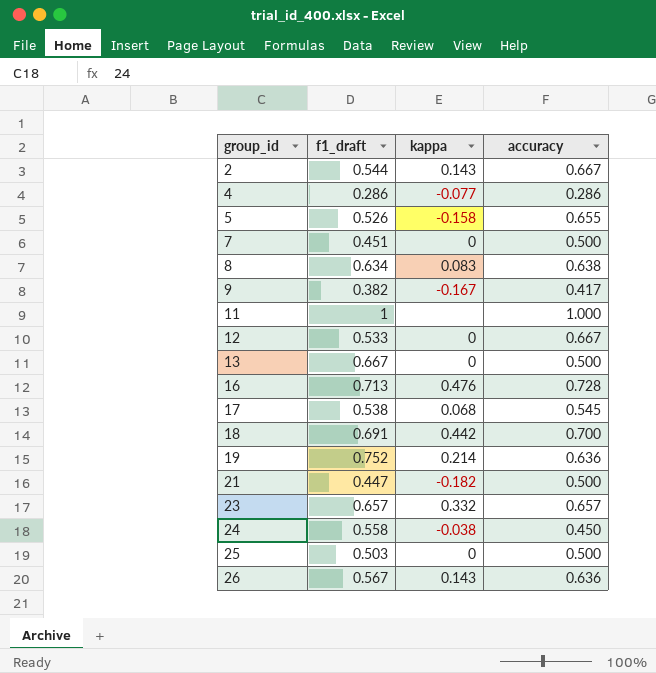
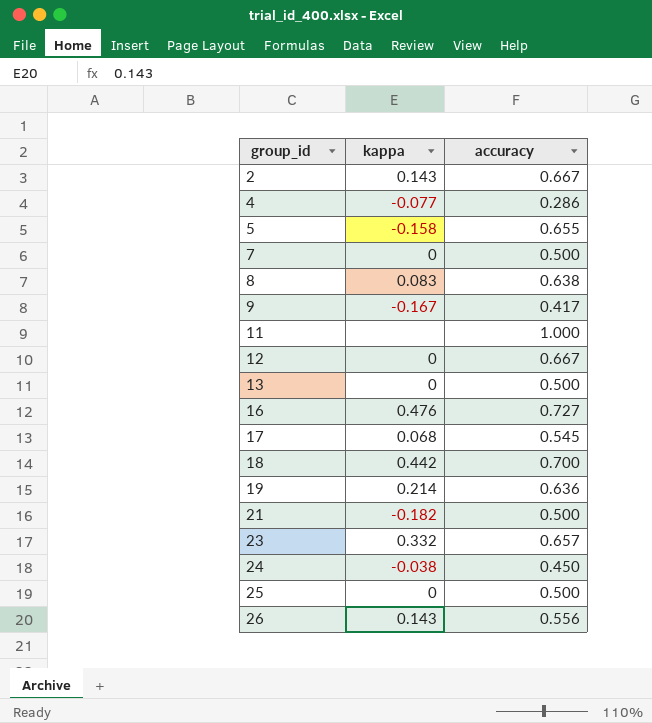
column f1_draft | position: 2 -> none
16 | accuracy: 0.728 -> 0.727
26 | accuracy: 0.636 -> 0.556

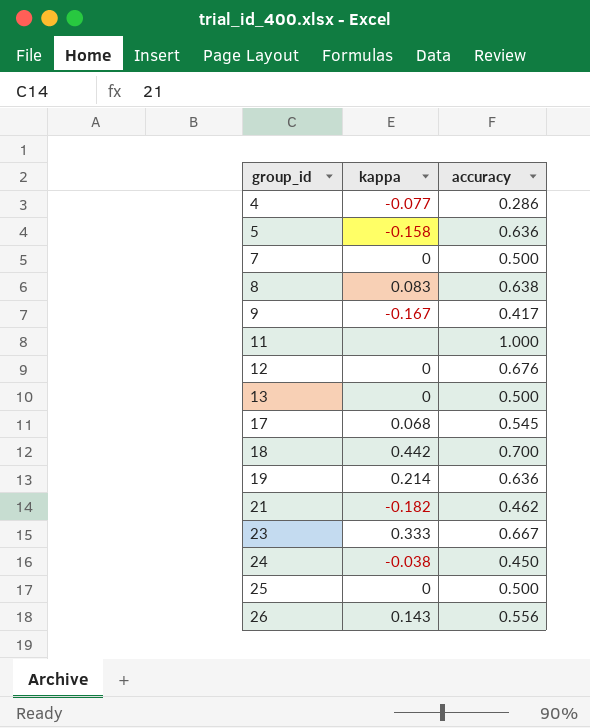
row 2: 0.143 | 0.667 -> none
row 16: 0.476 | 0.727 -> none
5 | accuracy: 0.655 -> 0.636
12 | accuracy: 0.667 -> 0.676
21 | accuracy: 0.500 -> 0.462
23 | kappa: 0.332 -> 0.333
23 | accuracy: 0.657 -> 0.667

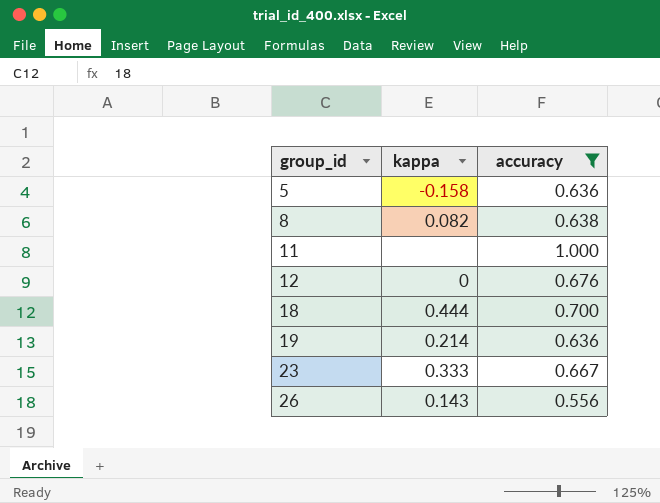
filter: none -> accuracy >= 0.556
8 | kappa: 0.083 -> 0.082
18 | kappa: 0.442 -> 0.444

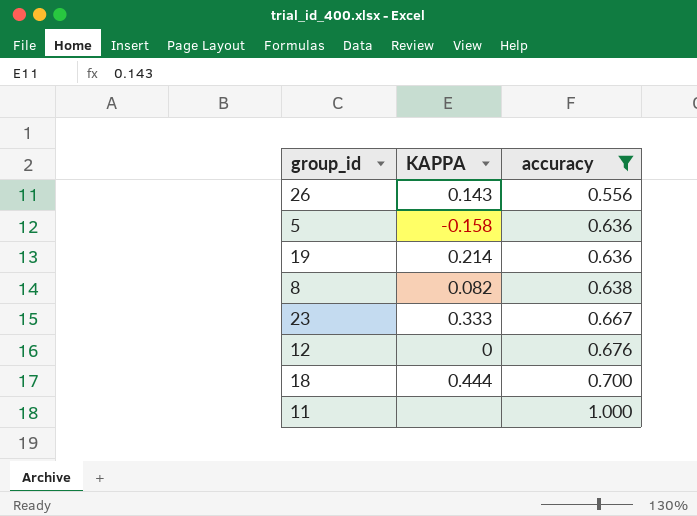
row order: group_id ascending -> accuracy ascending
column name: kappa -> KAPPA

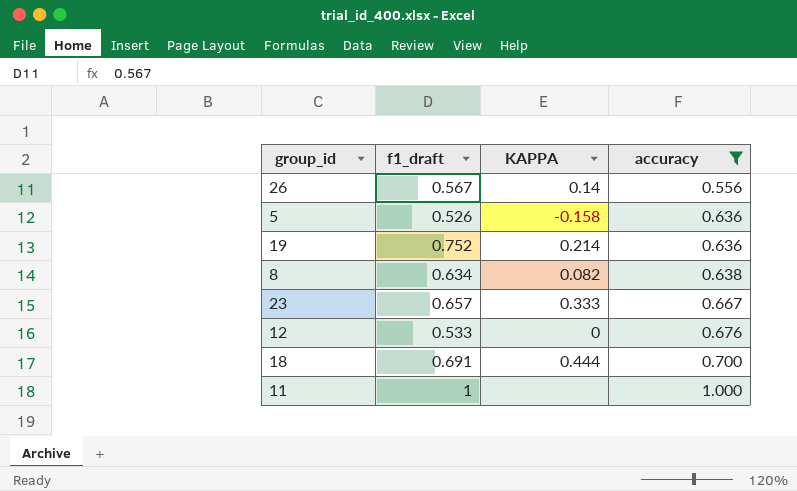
column f1_draft | position: none -> 2
26 | KAPPA: 0.143 -> 0.14

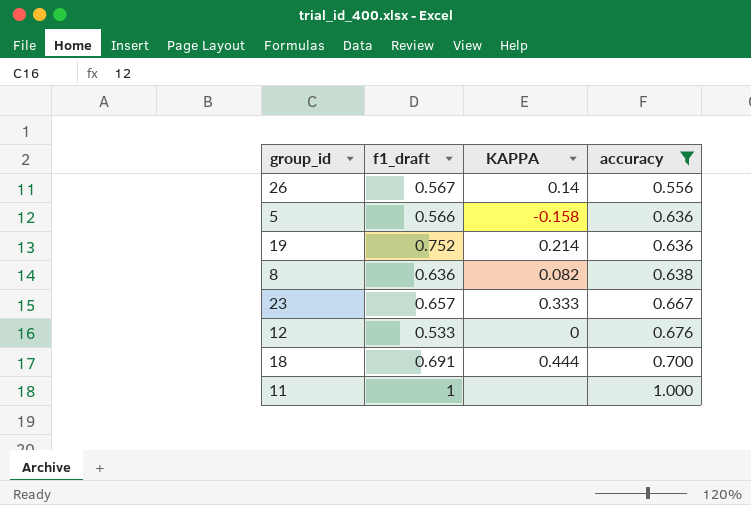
5 | f1_draft: 0.526 -> 0.566
8 | f1_draft: 0.634 -> 0.636

